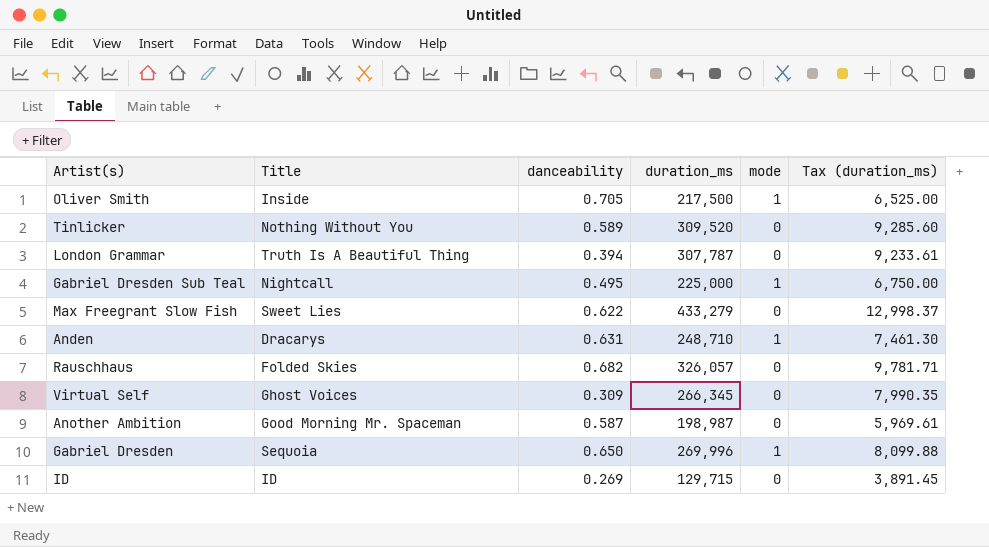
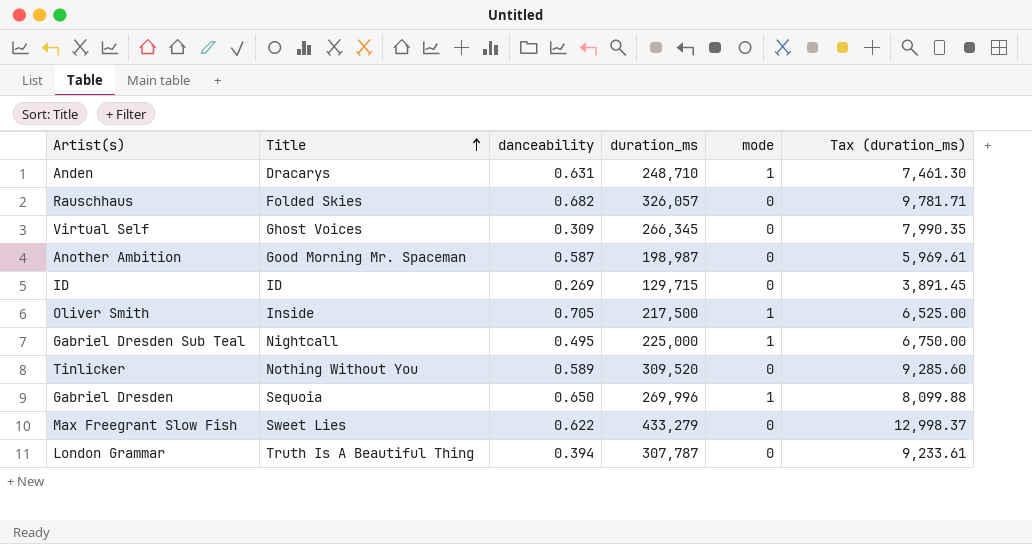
row order: none -> Title ascending

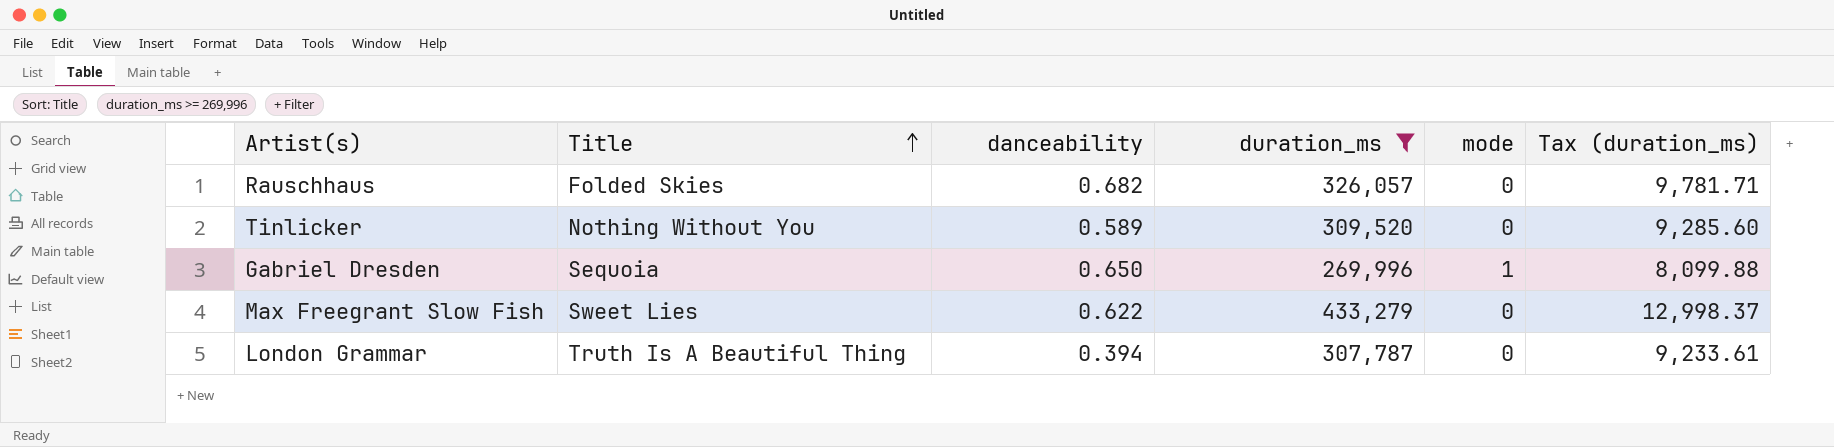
filter: none -> duration_ms >= 269,996

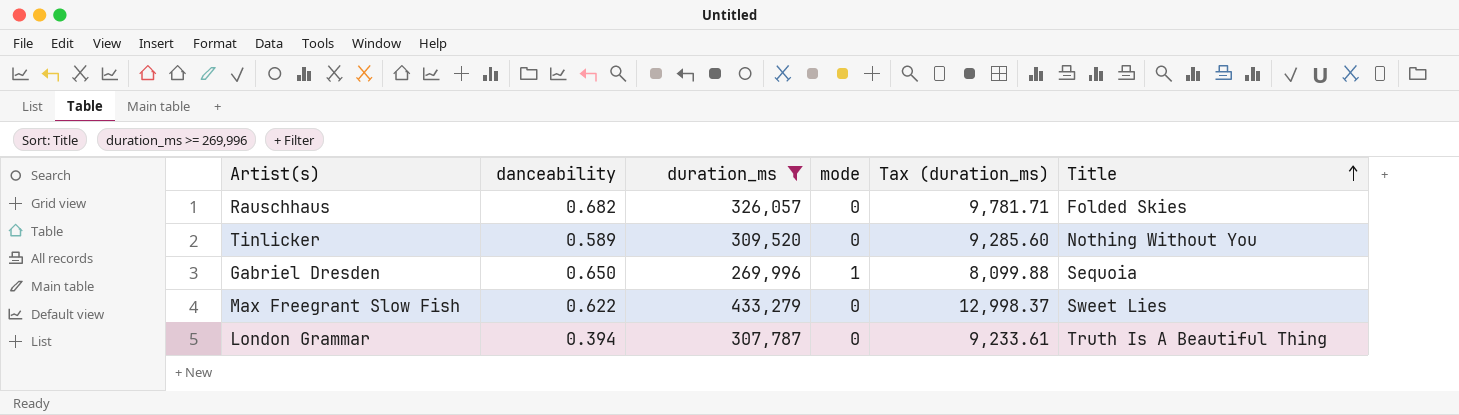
column Title | position: 2 -> 6

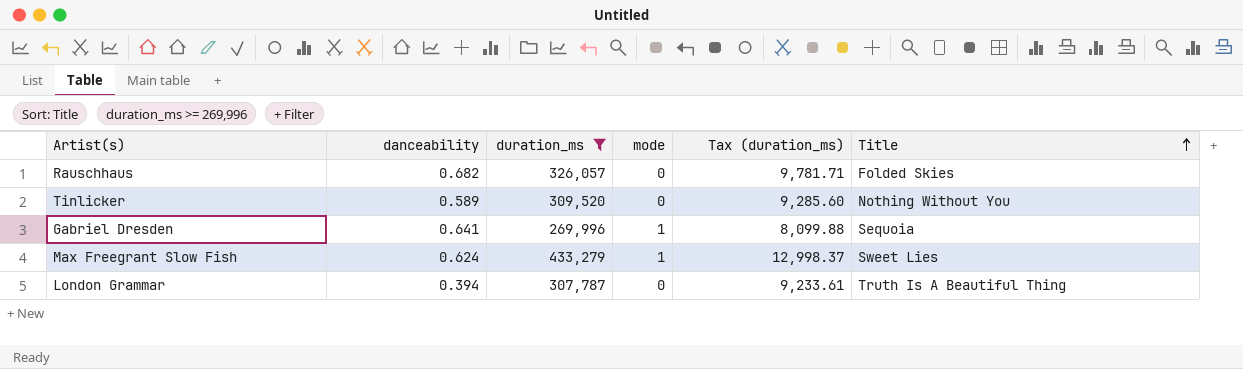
Gabriel Dresden | danceability: 0.650 -> 0.641
Max Freegrant Slow Fish | danceability: 0.622 -> 0.624
Max Freegrant Slow Fish | mode: 0 -> 1

